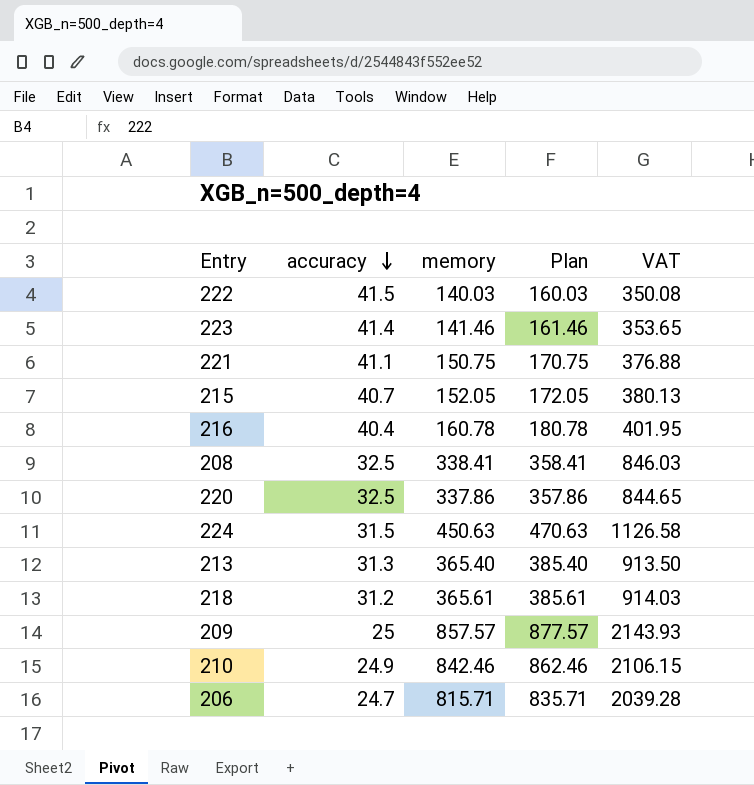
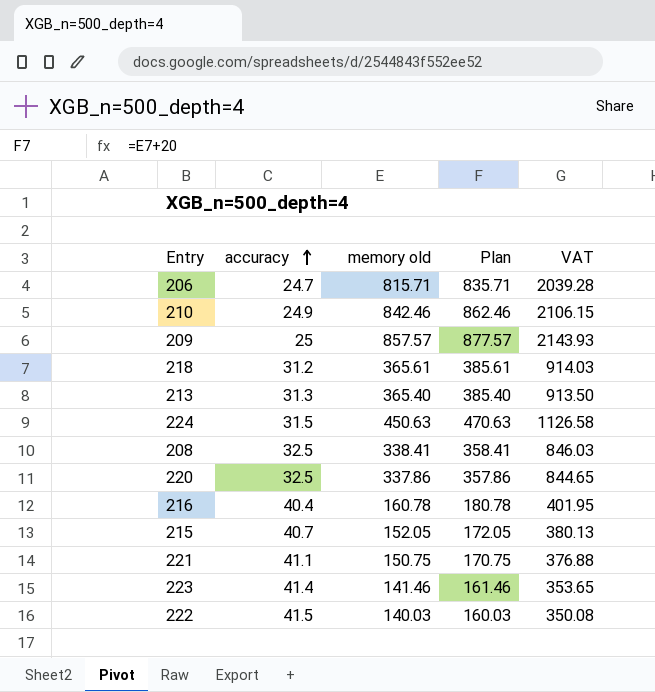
row order: accuracy descending -> accuracy ascending
column name: memory -> memory old

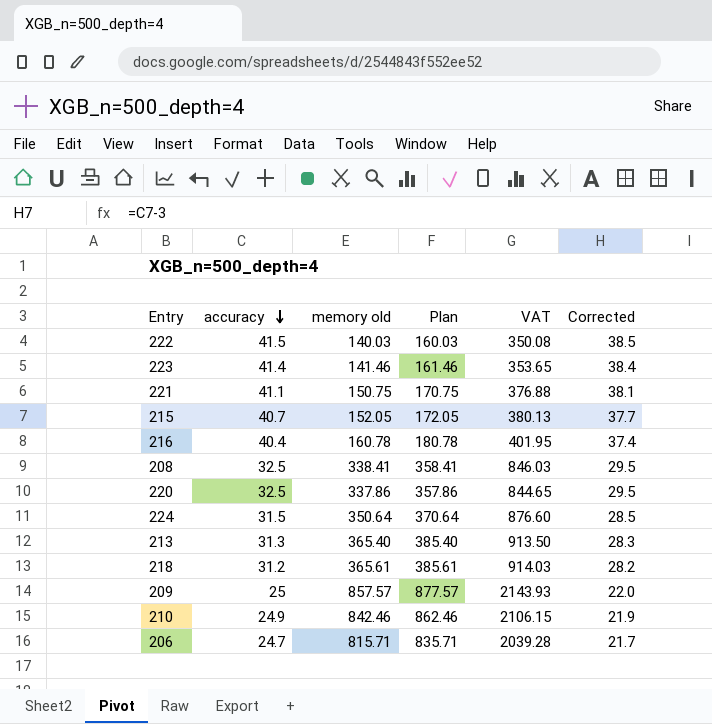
row order: accuracy ascending -> accuracy descending
column Corrected | formula: none -> [accuracy] - 3
224 | memory old: 450.63 -> 350.64
224 | Plan: 470.63 -> 370.64
224 | VAT: 1126.58 -> 876.60

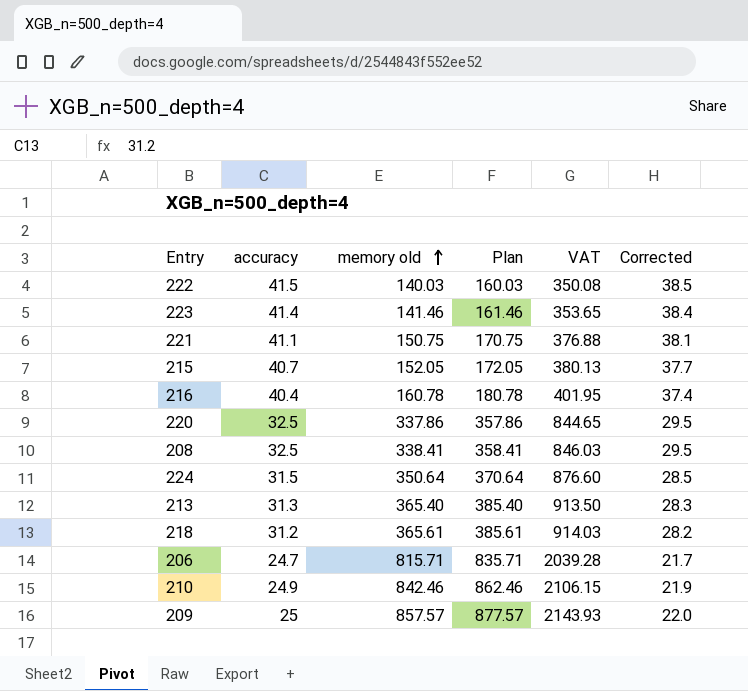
row order: accuracy descending -> memory old ascending

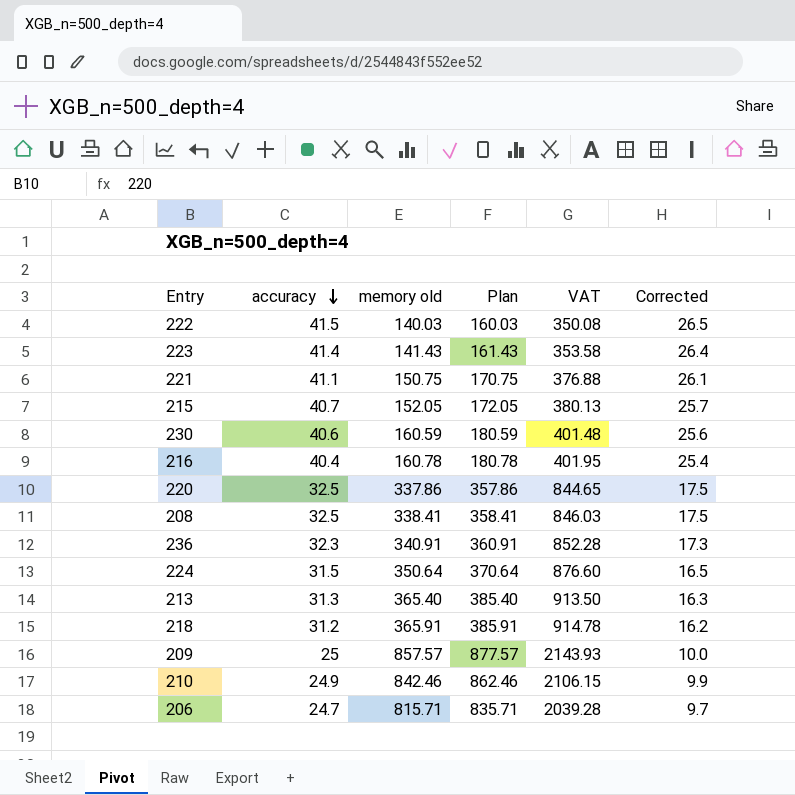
row order: memory old ascending -> accuracy descending
column Corrected | formula: [accuracy] - 3 -> [accuracy] - 15
223 | memory old: 141.46 -> 141.43
223 | Plan: 161.46 -> 161.43
223 | VAT: 353.65 -> 353.58
row 230: none -> 40.6 | 160.59 | 180.59 | 401.48 | 25.6
row 236: none -> 32.3 | 340.91 | 360.91 | 852.28 | 17.3
218 | memory old: 365.61 -> 365.91
218 | Plan: 385.61 -> 385.91
218 | VAT: 914.03 -> 914.78

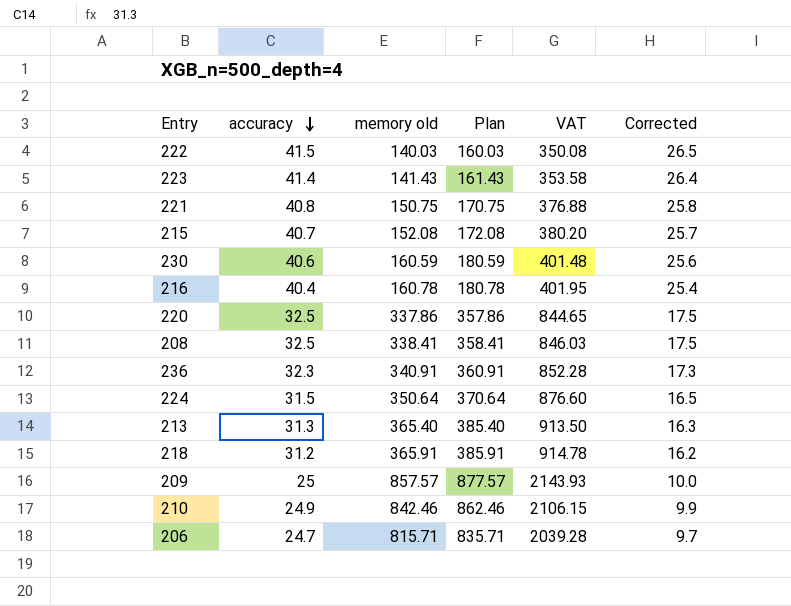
221 | accuracy: 41.1 -> 40.8
221 | Corrected: 26.1 -> 25.8
215 | memory old: 152.05 -> 152.08
215 | Plan: 172.05 -> 172.08
215 | VAT: 380.13 -> 380.20

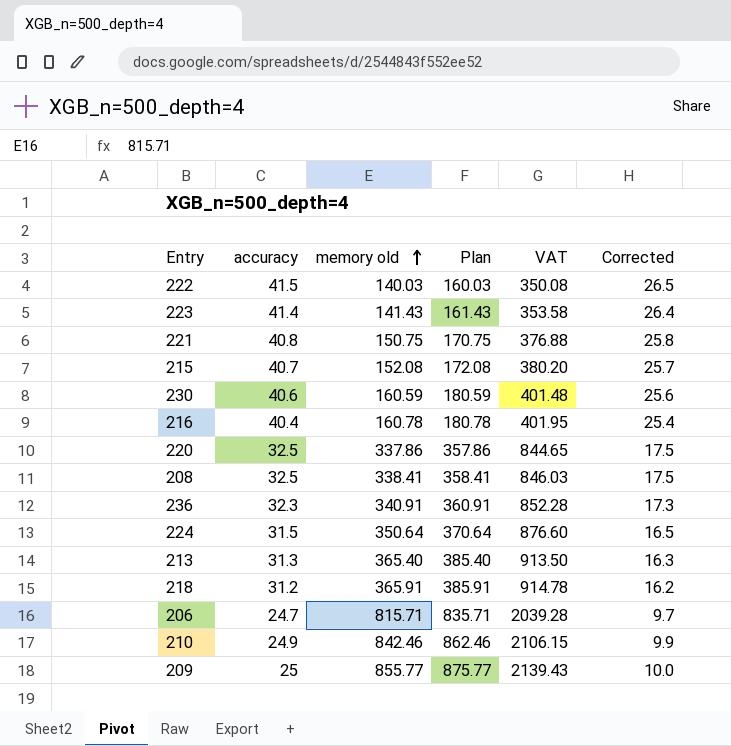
row order: accuracy descending -> memory old ascending
209 | memory old: 857.57 -> 855.77
209 | Plan: 877.57 -> 875.77
209 | VAT: 2143.93 -> 2139.43

